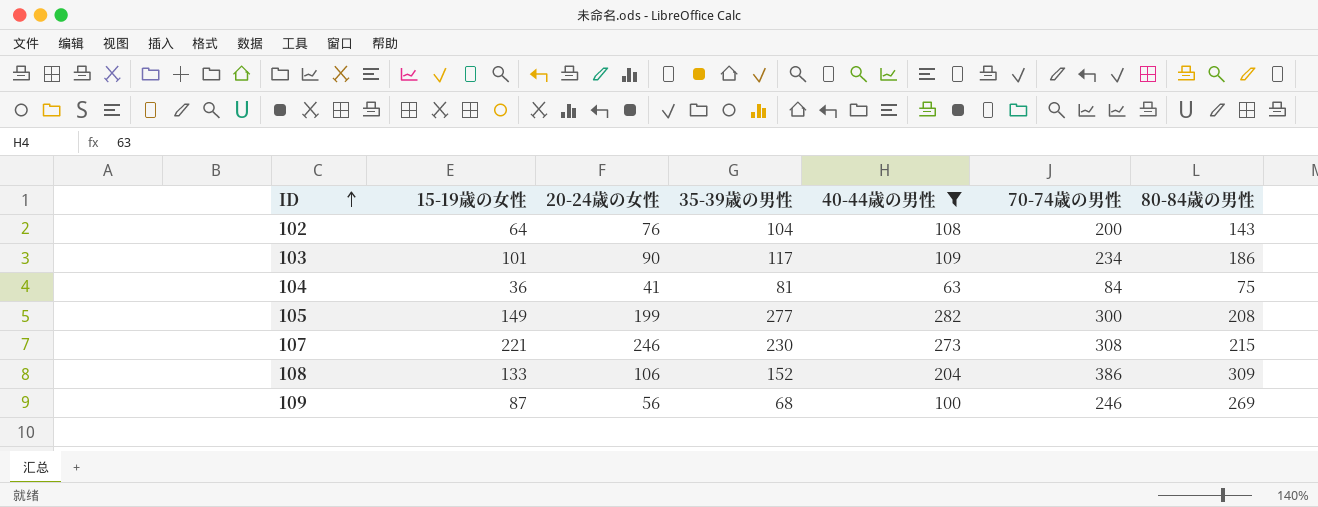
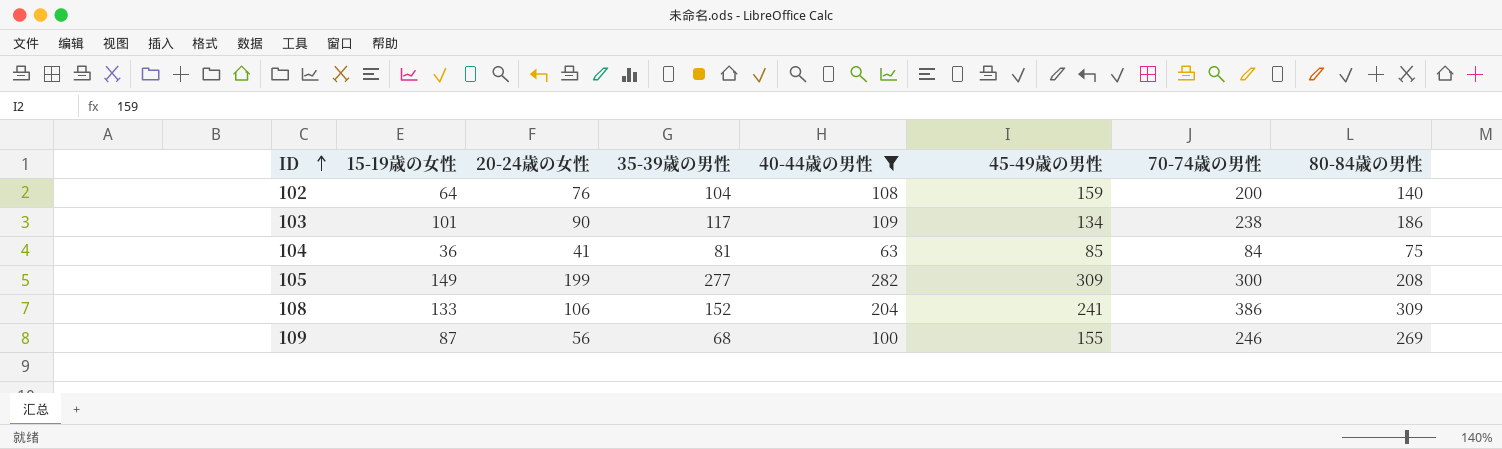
column 45-49歳の男性 | position: none -> 6
row 107: 221 | 246 | 230 | 273 | 308 | 215 -> none
102 | 80-84歳の男性: 143 -> 140
103 | 70-74歳の男性: 234 -> 238

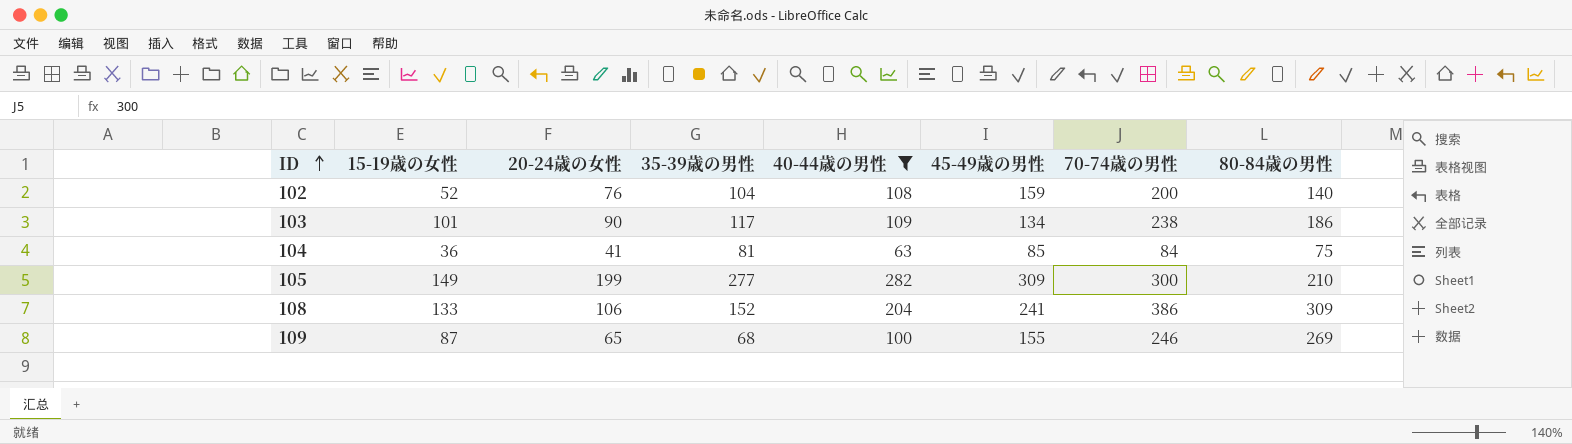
102 | 15-19歳の女性: 64 -> 52
105 | 80-84歳の男性: 208 -> 210
109 | 20-24歳の女性: 56 -> 65

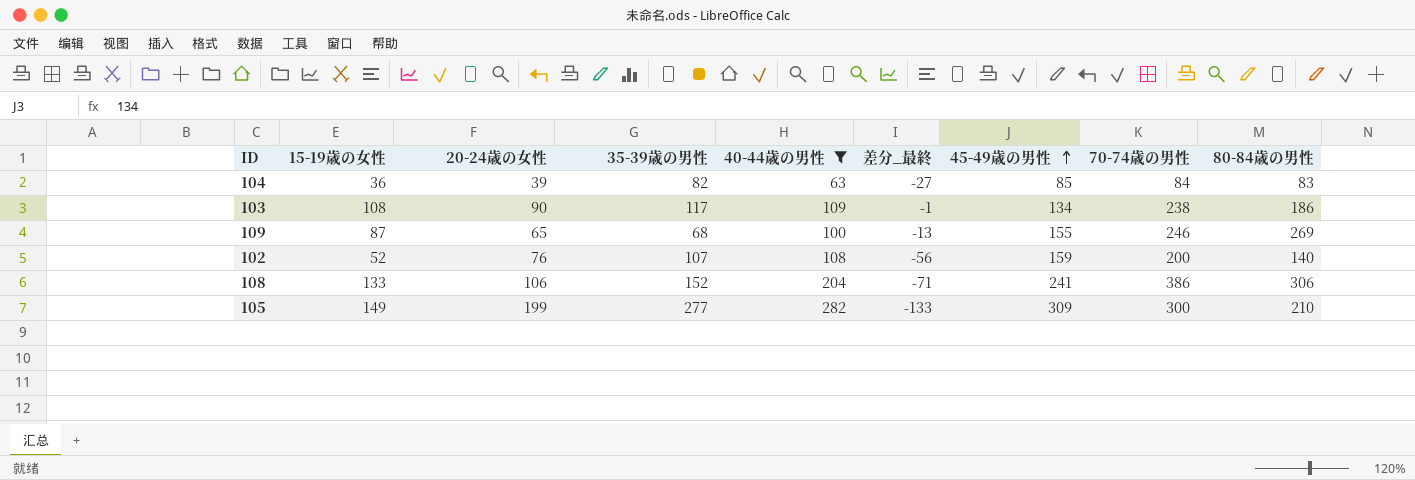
row order: ID ascending -> 45-49歳の男性 ascending
column 差分_最終 | formula: none -> [15-19歳の女性] - [40-44歳の男性]
104 | 20-24歳の女性: 41 -> 39
104 | 35-39歳の男性: 81 -> 82
104 | 80-84歳の男性: 75 -> 83
103 | 15-19歳の女性: 101 -> 108
102 | 35-39歳の男性: 104 -> 107
108 | 80-84歳の男性: 309 -> 306

